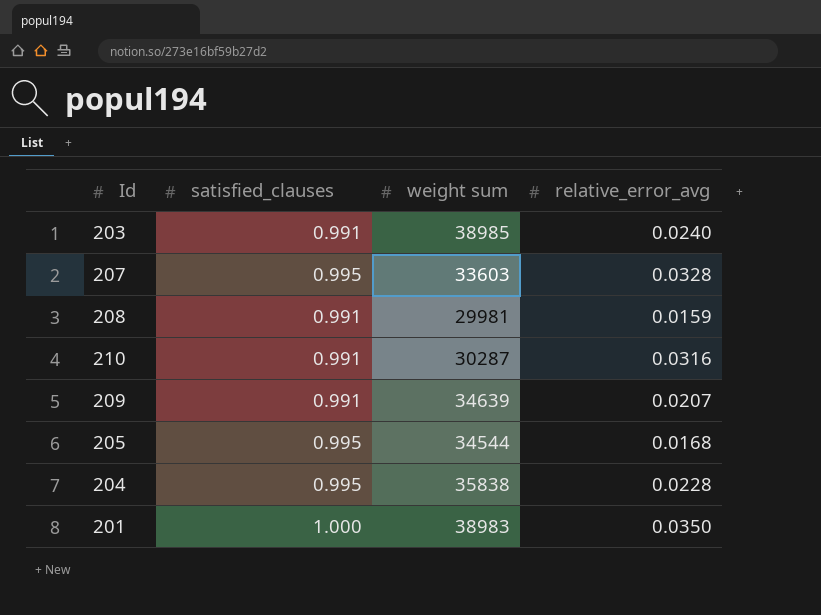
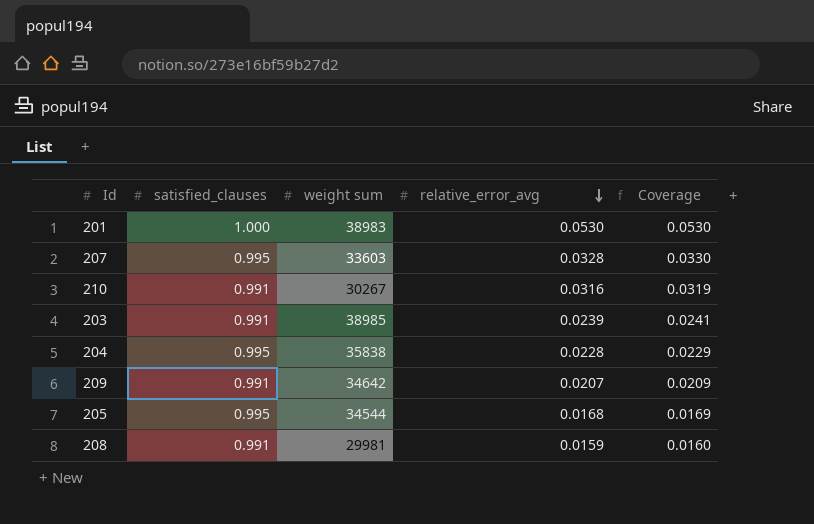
row order: none -> relative_error_avg descending
column Coverage | formula: none -> [relative_error_avg] / [satisfied_clauses]
201 | relative_error_avg: 0.0350 -> 0.0530
210 | weight sum: 30287 -> 30267
203 | relative_error_avg: 0.0240 -> 0.0239
209 | weight sum: 34639 -> 34642

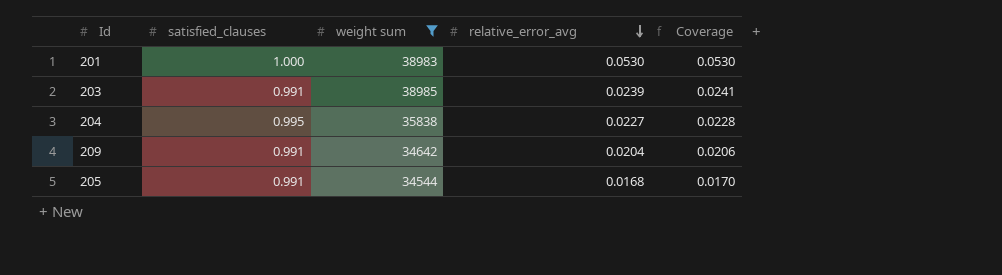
filter: none -> weight sum >= 34544
204 | relative_error_avg: 0.0228 -> 0.0227
204 | Coverage: 0.0229 -> 0.0228
209 | relative_error_avg: 0.0207 -> 0.0204
209 | Coverage: 0.0209 -> 0.0206
205 | satisfied_clauses: 0.995 -> 0.991
205 | Coverage: 0.0169 -> 0.0170

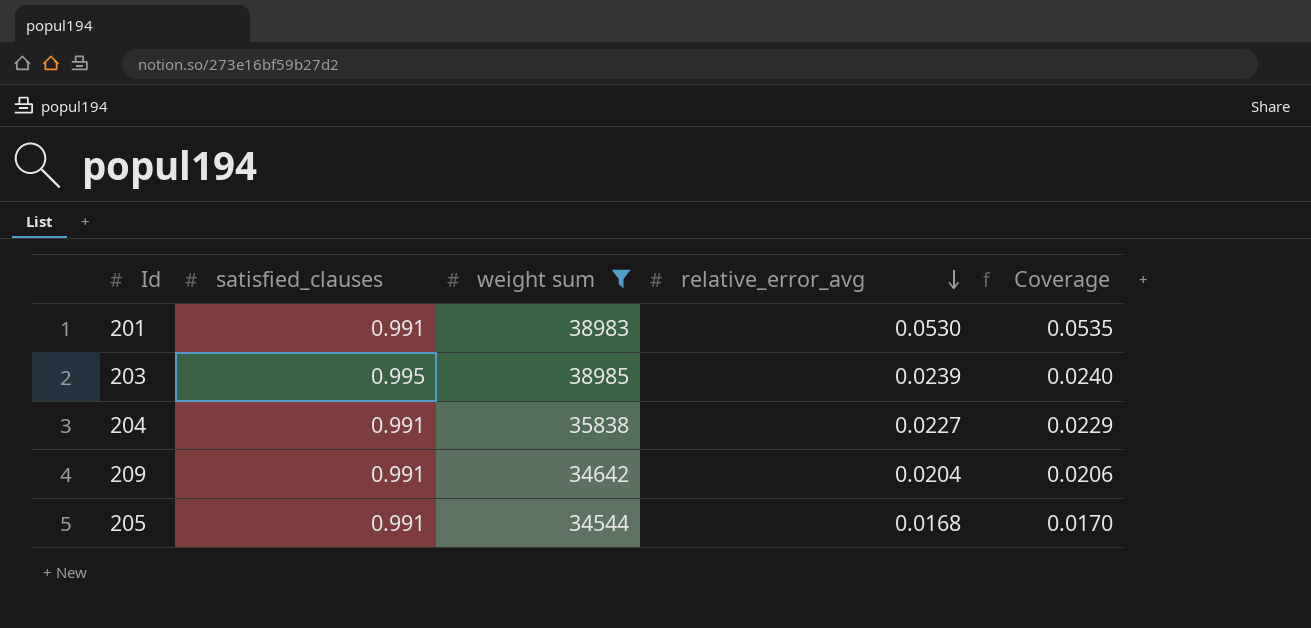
201 | satisfied_clauses: 1.000 -> 0.991
201 | Coverage: 0.0530 -> 0.0535
203 | satisfied_clauses: 0.991 -> 0.995
203 | Coverage: 0.0241 -> 0.0240
204 | satisfied_clauses: 0.995 -> 0.991
204 | Coverage: 0.0228 -> 0.0229

